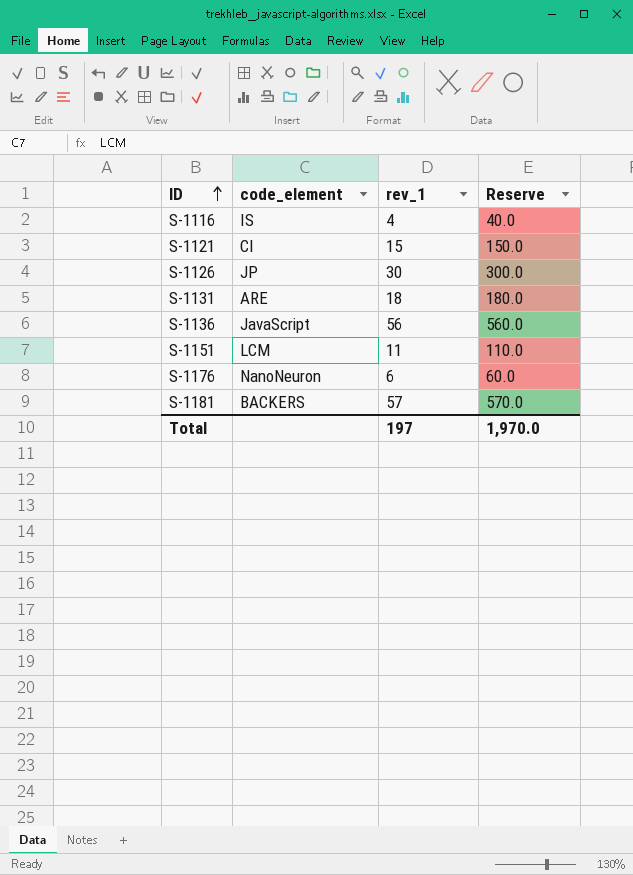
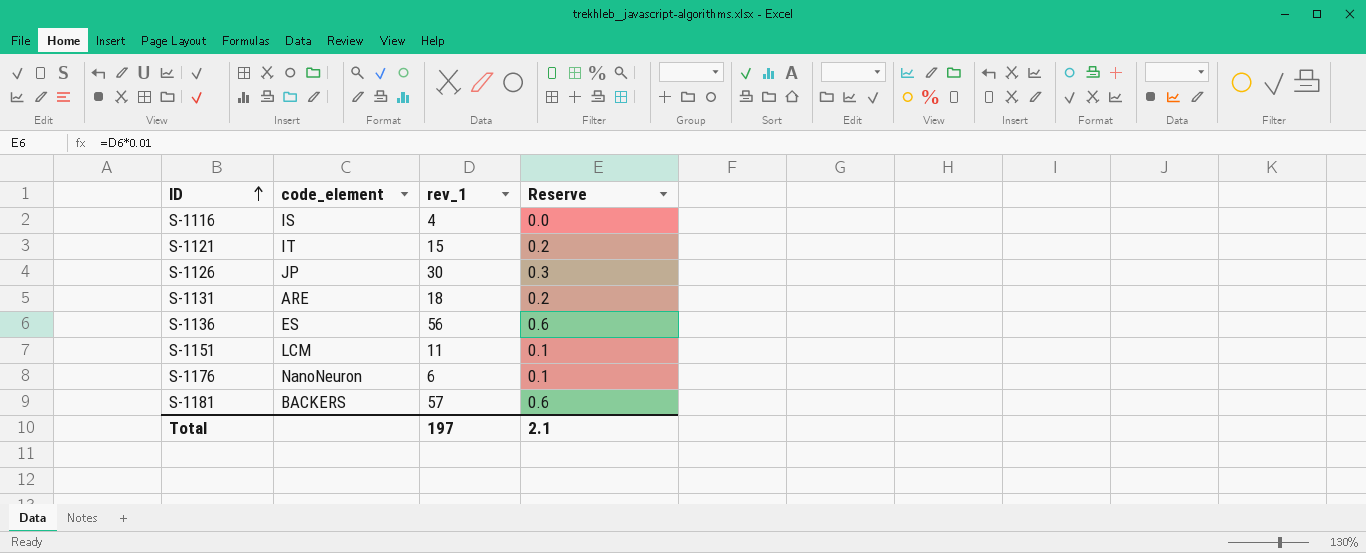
column Reserve | formula: [rev_1] * 10 -> [rev_1] * 0.01
S-1121 | code_element: CI -> IT
S-1136 | code_element: JavaScript -> ES
Total | Reserve: 1,970.0 -> 2.1

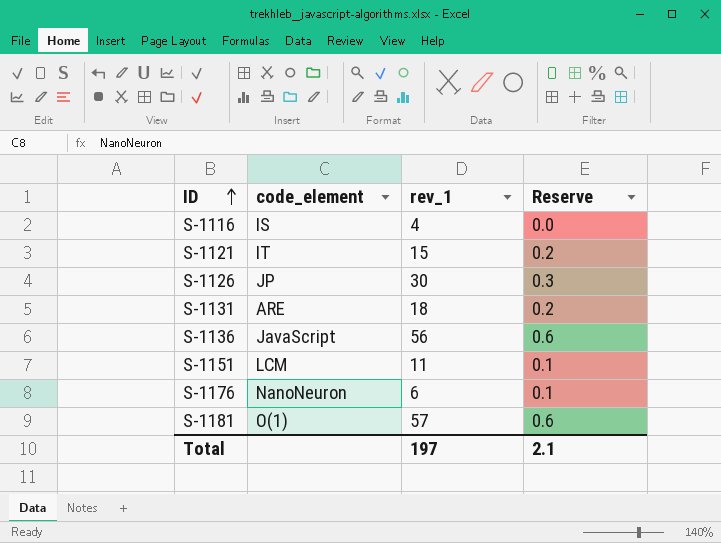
S-1136 | code_element: ES -> JavaScript
S-1181 | code_element: BACKERS -> O(1)

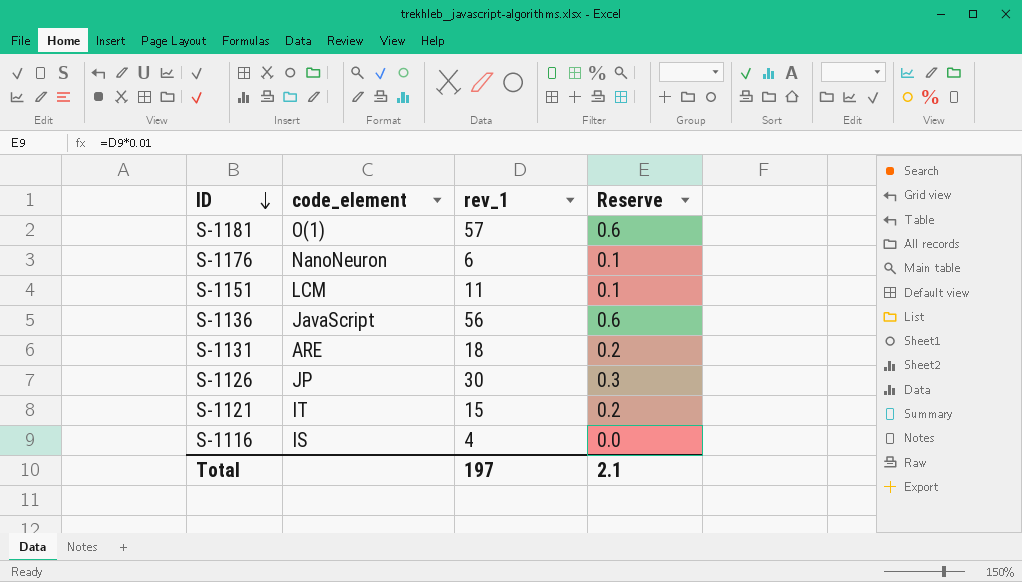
row order: ID ascending -> ID descending

